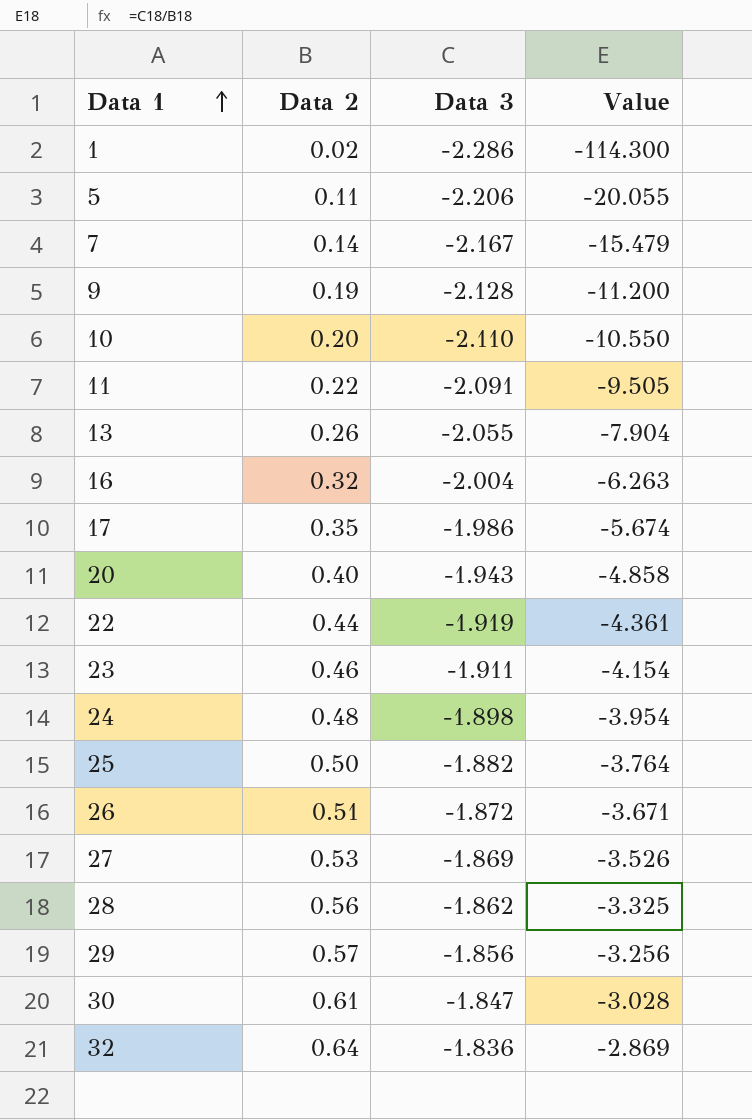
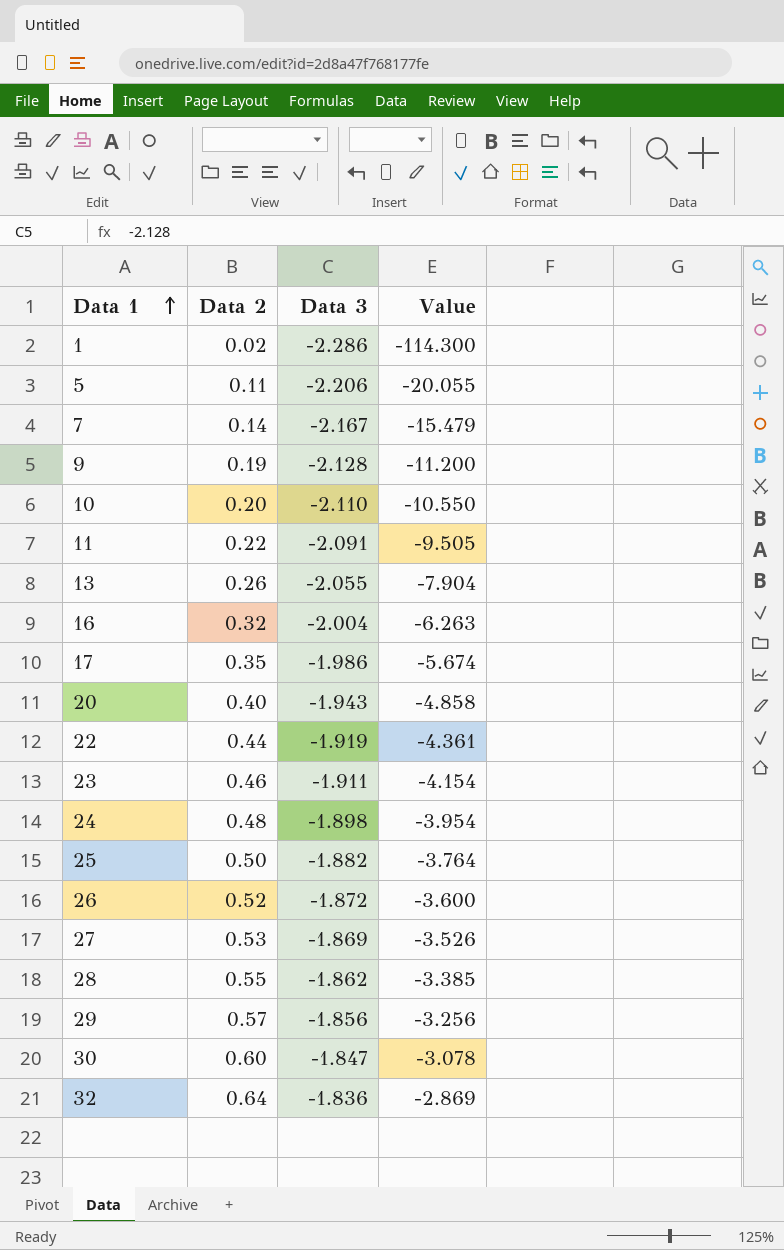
26 | Data 2: 0.51 -> 0.52
26 | Value: -3.671 -> -3.600
28 | Data 2: 0.56 -> 0.55
28 | Value: -3.325 -> -3.385
30 | Data 2: 0.61 -> 0.60
30 | Value: -3.028 -> -3.078

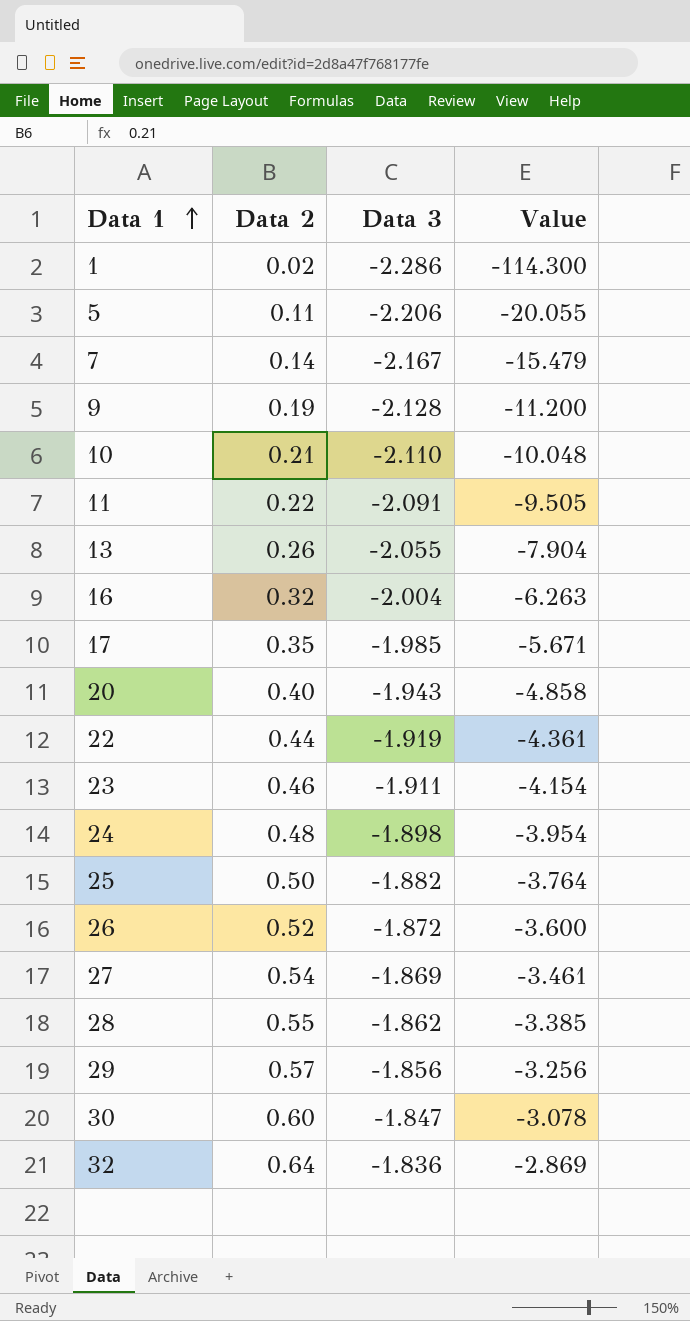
10 | Data 2: 0.20 -> 0.21
10 | Value: -10.550 -> -10.048
17 | Data 3: -1.986 -> -1.985
17 | Value: -5.674 -> -5.671
27 | Data 2: 0.53 -> 0.54
27 | Value: -3.526 -> -3.461

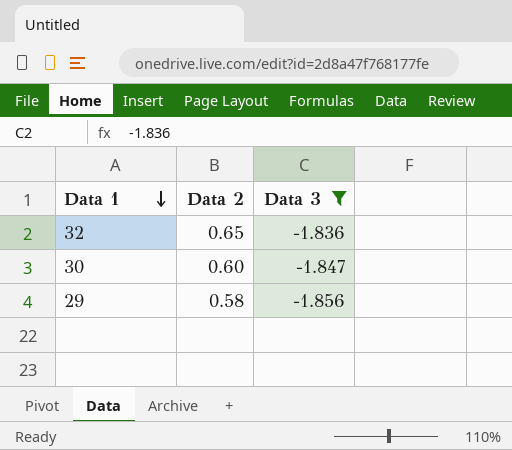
filter: none -> Data 3 >= -1.856
row order: Data 1 ascending -> Data 1 descending
column Value | formula: [Data 3] / [Data 2] -> none
32 | Data 2: 0.64 -> 0.65
29 | Data 2: 0.57 -> 0.58

